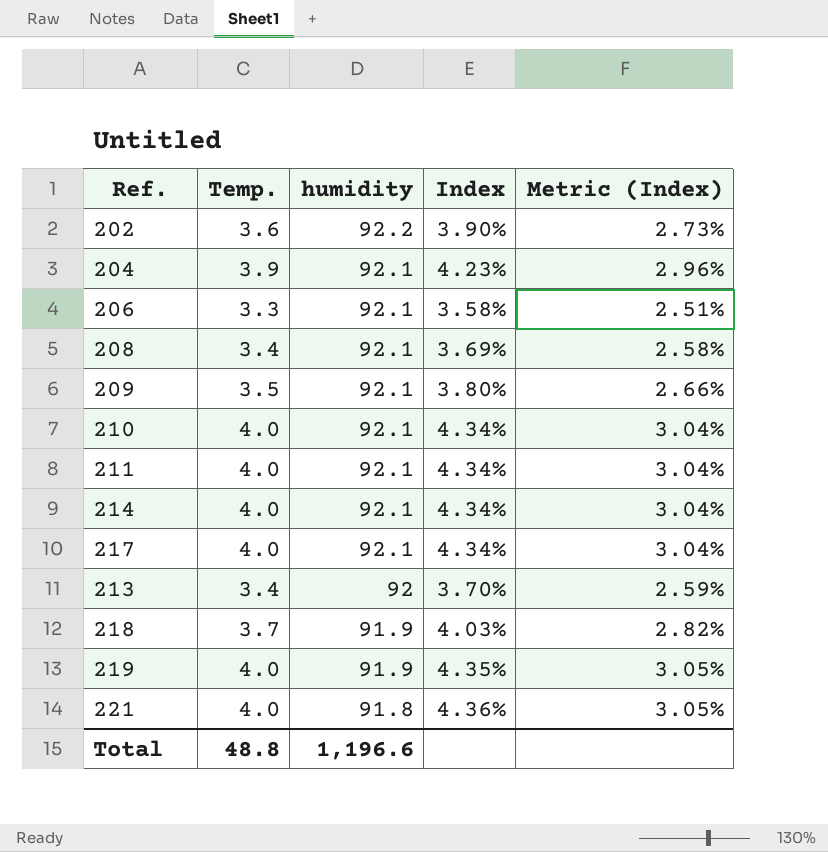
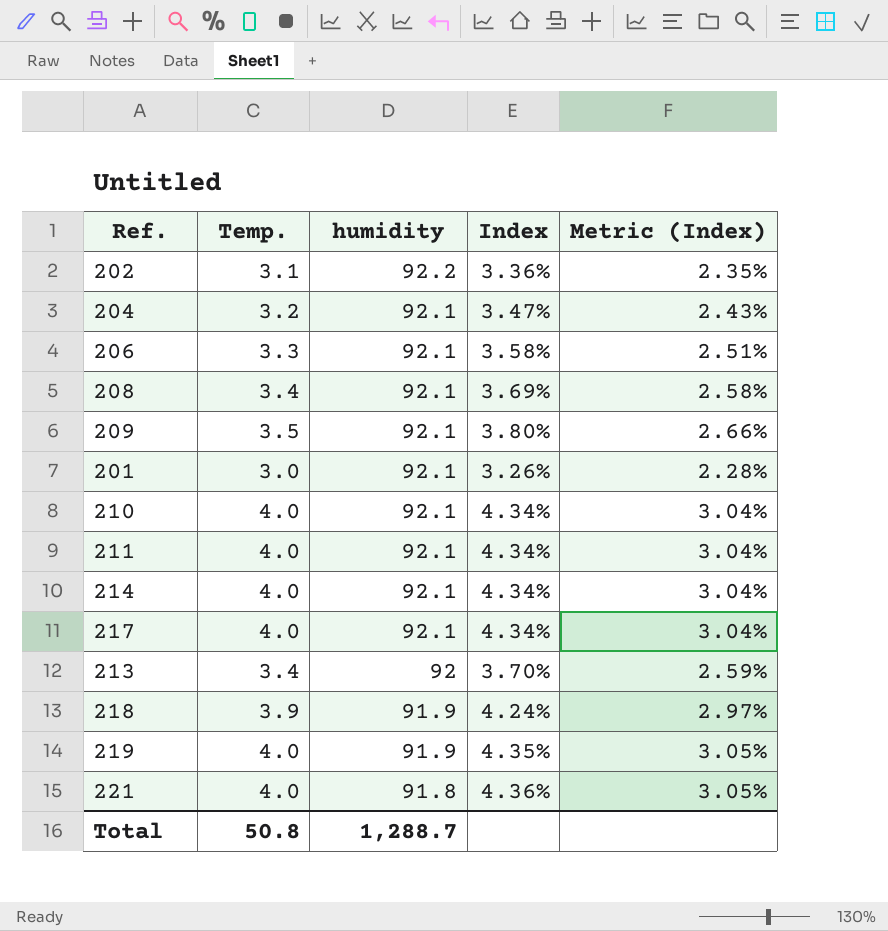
202 | Temp.: 3.6 -> 3.1
202 | Index: 3.90% -> 3.36%
202 | Metric (Index): 2.73% -> 2.35%
204 | Temp.: 3.9 -> 3.2
204 | Index: 4.23% -> 3.47%
204 | Metric (Index): 2.96% -> 2.43%
row 201: none -> 3.0 | 92.1 | 3.26% | 2.28%
218 | Temp.: 3.7 -> 3.9
218 | Index: 4.03% -> 4.24%
218 | Metric (Index): 2.82% -> 2.97%
Total | Temp.: 48.8 -> 50.8
Total | humidity: 1,196.6 -> 1,288.7

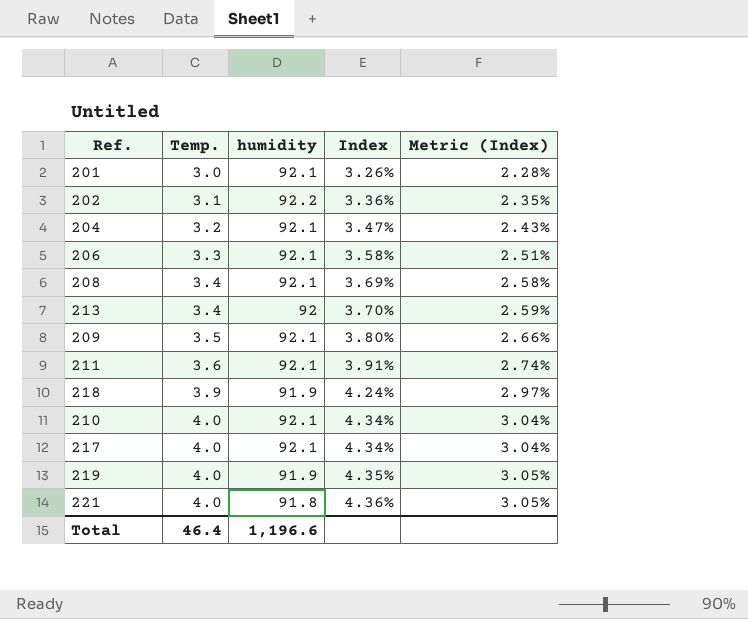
row order: humidity descending -> Temp. ascending
row 214: 4.0 | 92.1 | 4.34% | 3.04% -> none
211 | Temp.: 4.0 -> 3.6
211 | Index: 4.34% -> 3.91%
211 | Metric (Index): 3.04% -> 2.74%
Total | Temp.: 50.8 -> 46.4
Total | humidity: 1,288.7 -> 1,196.6

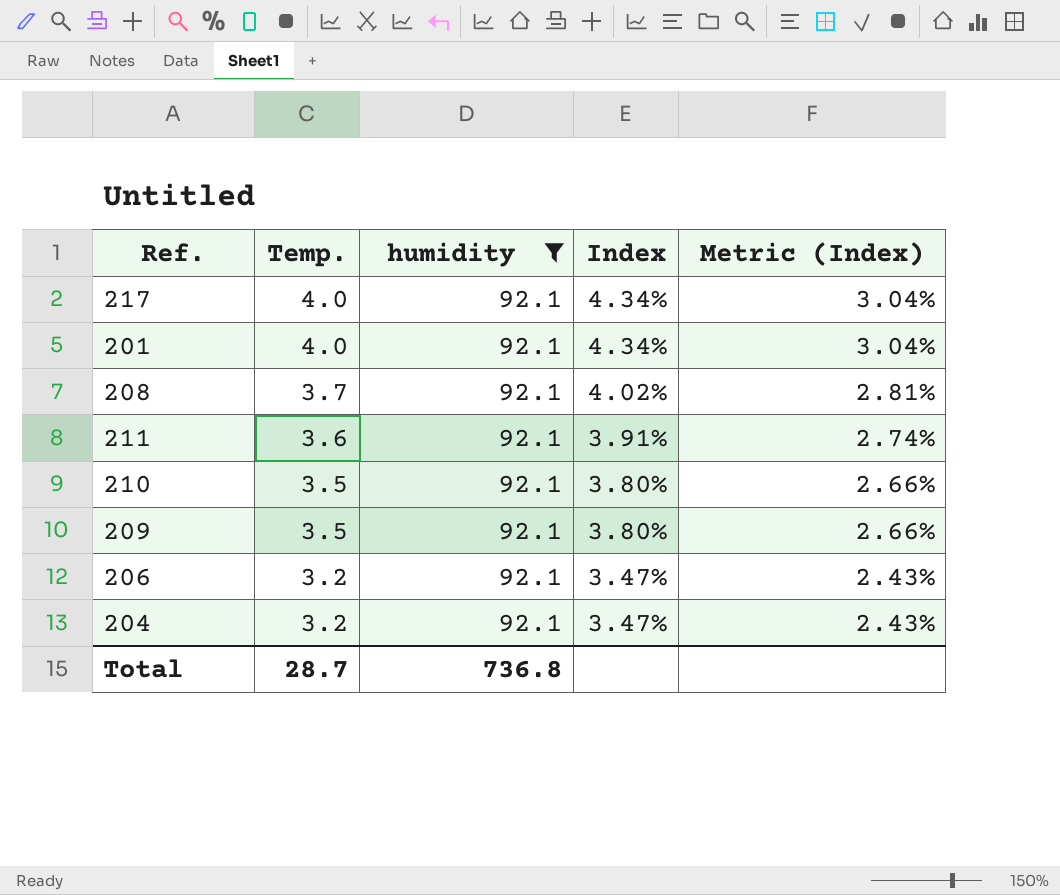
filter: none -> humidity = 92.1
row order: Temp. ascending -> Temp. descending
201 | Temp.: 3.0 -> 4.0
201 | Index: 3.26% -> 4.34%
201 | Metric (Index): 2.28% -> 3.04%
208 | Temp.: 3.4 -> 3.7
208 | Index: 3.69% -> 4.02%
208 | Metric (Index): 2.58% -> 2.81%
210 | Temp.: 4.0 -> 3.5
210 | Index: 4.34% -> 3.80%
210 | Metric (Index): 3.04% -> 2.66%
206 | Temp.: 3.3 -> 3.2
206 | Index: 3.58% -> 3.47%
206 | Metric (Index): 2.51% -> 2.43%
Total | Temp.: 46.4 -> 28.7
Total | humidity: 1,196.6 -> 736.8

